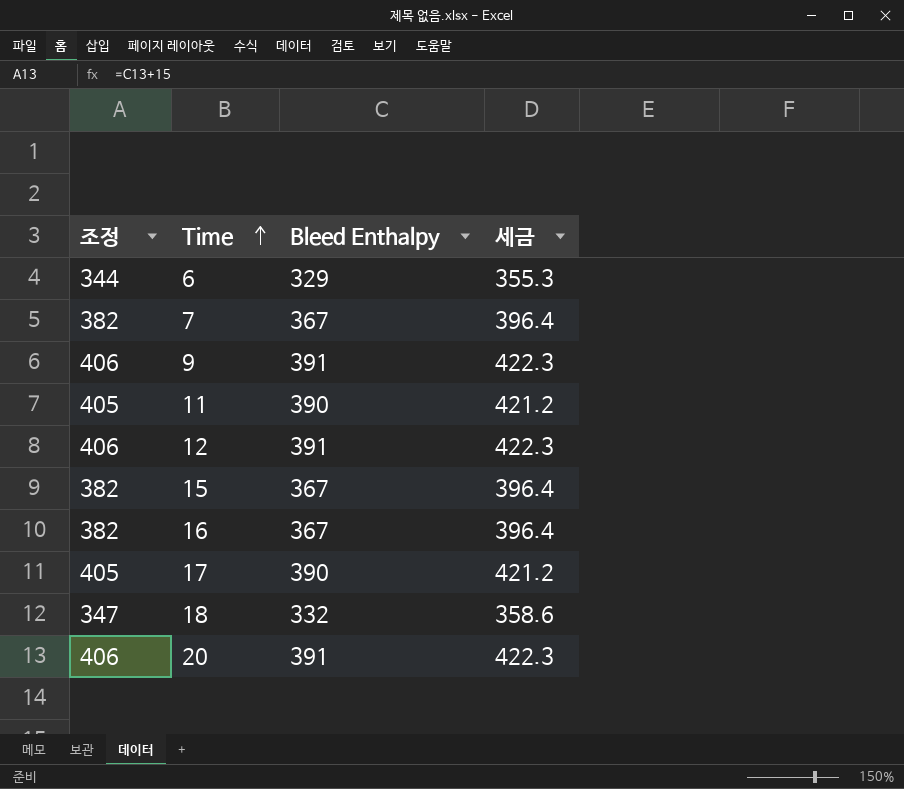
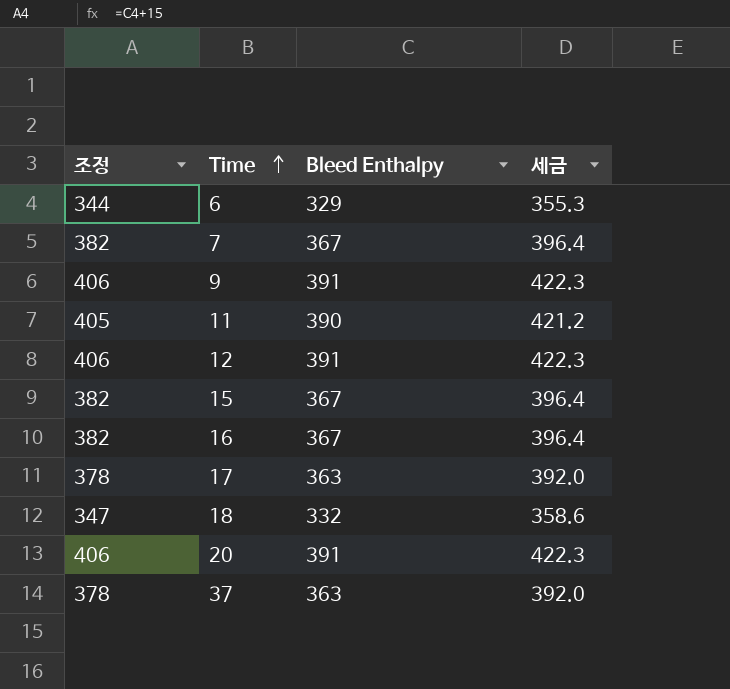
17 | 조정: 405 -> 378
17 | Bleed Enthalpy: 390 -> 363
17 | 세금: 421.2 -> 392.0
row 37: none -> 378 | 363 | 392.0

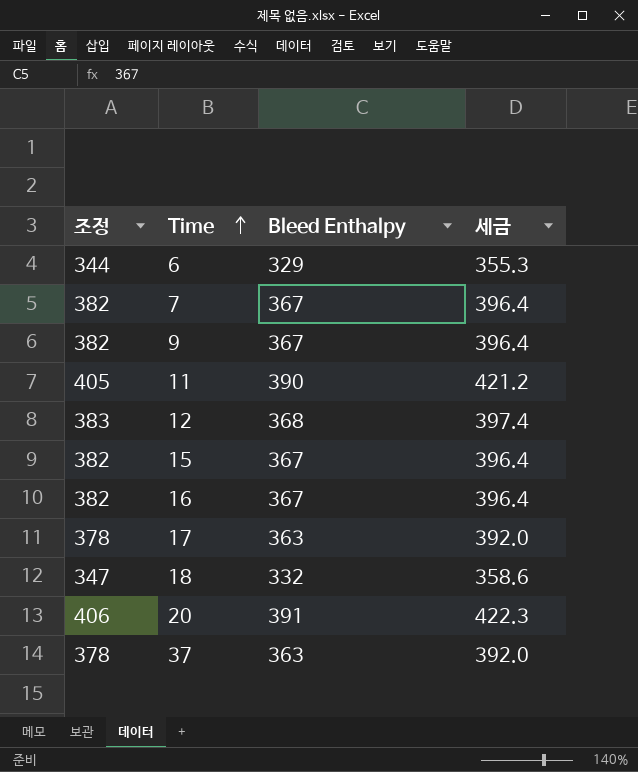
9 | 조정: 406 -> 382
9 | Bleed Enthalpy: 391 -> 367
9 | 세금: 422.3 -> 396.4
12 | 조정: 406 -> 383
12 | Bleed Enthalpy: 391 -> 368
12 | 세금: 422.3 -> 397.4

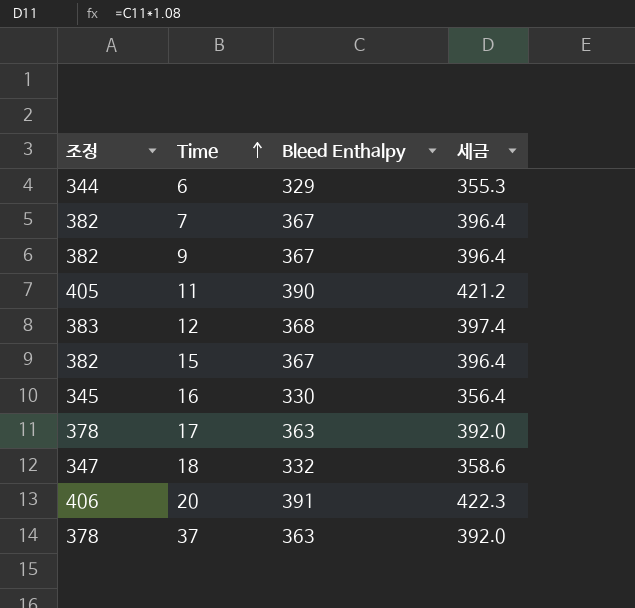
16 | 조정: 382 -> 345
16 | Bleed Enthalpy: 367 -> 330
16 | 세금: 396.4 -> 356.4

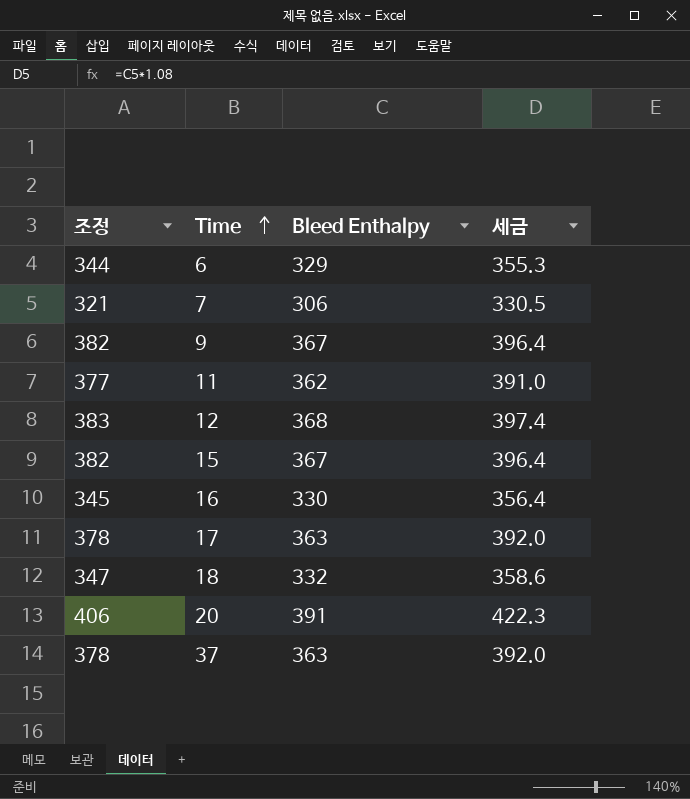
7 | 조정: 382 -> 321
7 | Bleed Enthalpy: 367 -> 306
7 | 세금: 396.4 -> 330.5
11 | 조정: 405 -> 377
11 | Bleed Enthalpy: 390 -> 362
11 | 세금: 421.2 -> 391.0

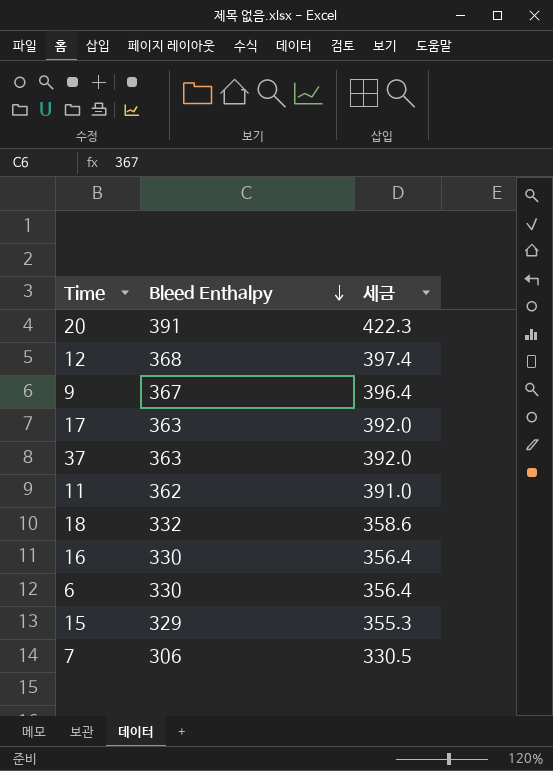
row order: Time ascending -> Bleed Enthalpy descending
column 조정 | formula: [Bleed Enthalpy] + 15 -> none
6 | Bleed Enthalpy: 329 -> 330
6 | 세금: 355.3 -> 356.4
15 | Bleed Enthalpy: 367 -> 329
15 | 세금: 396.4 -> 355.3

